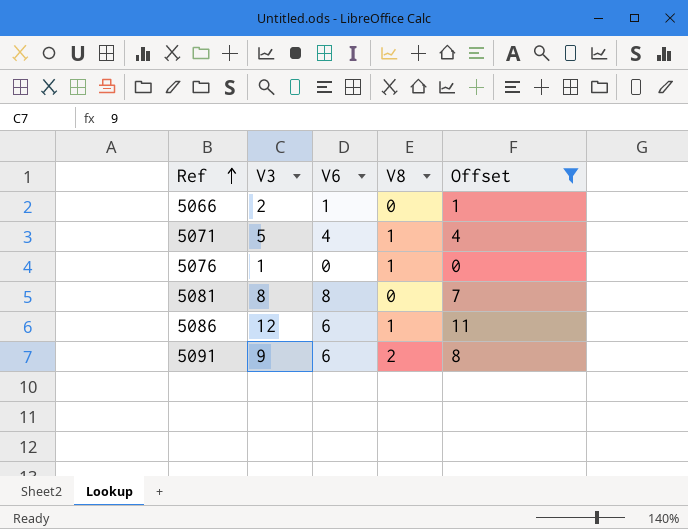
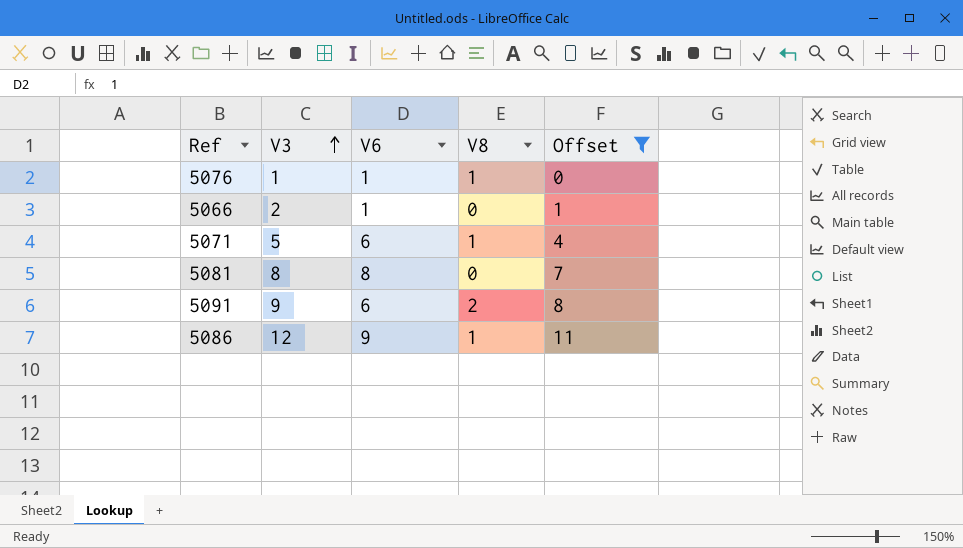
row order: Ref ascending -> V3 ascending
5076 | V6: 0 -> 1
5071 | V6: 4 -> 6
5086 | V6: 6 -> 9

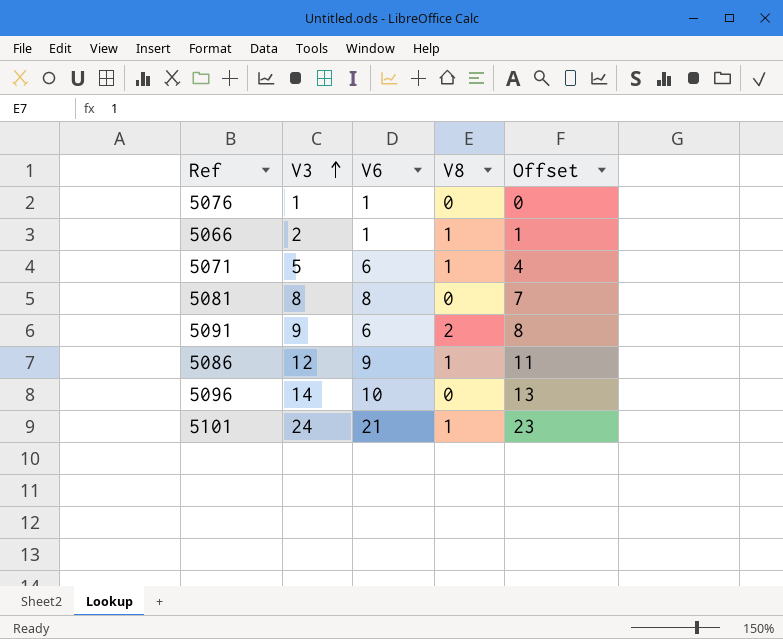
filter: Offset <= 11 -> none
5076 | V8: 1 -> 0
5066 | V8: 0 -> 1

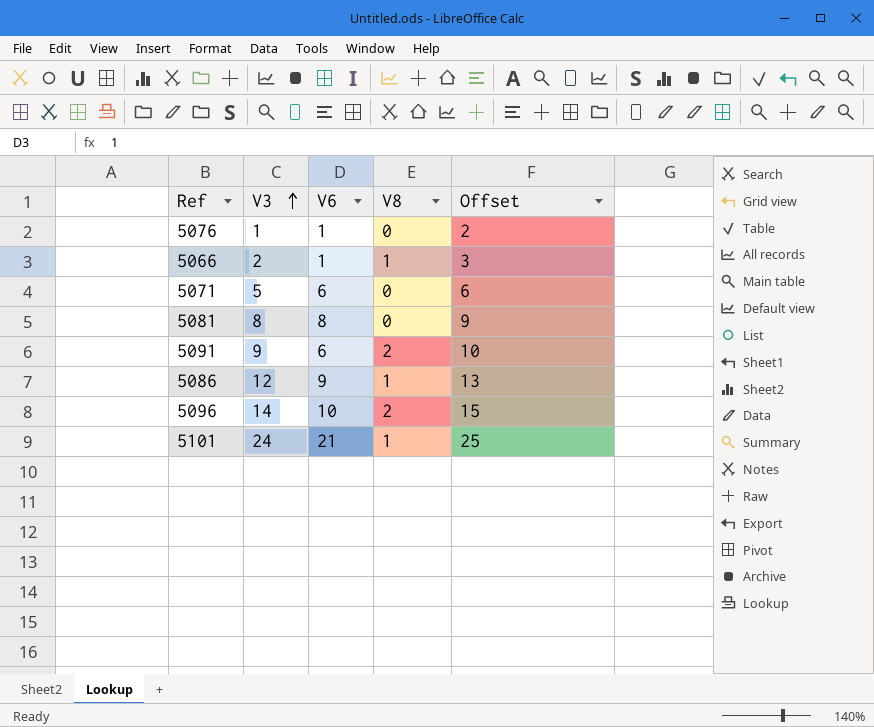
column Offset | formula: [V3] - 1 -> [V3] + 1
5071 | V8: 1 -> 0
5096 | V8: 0 -> 2

